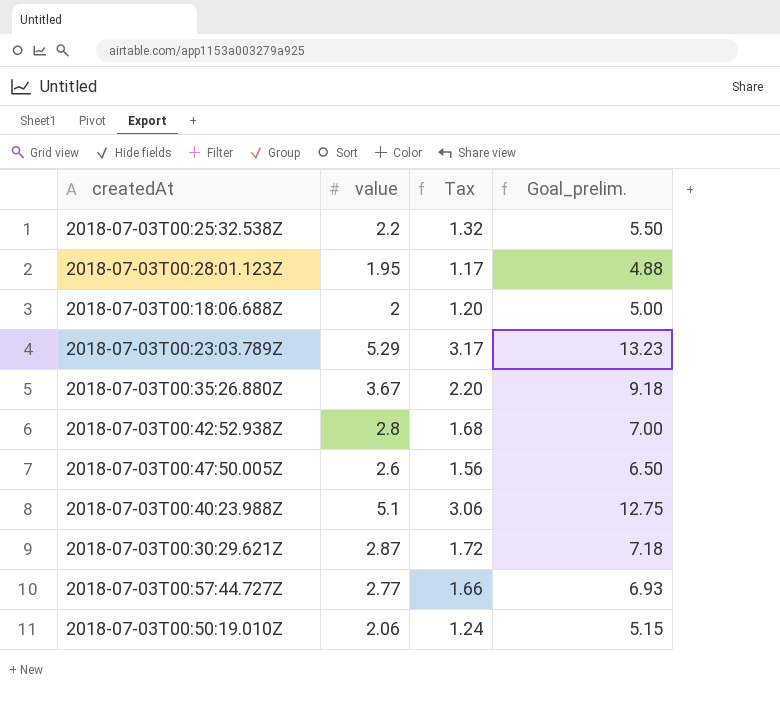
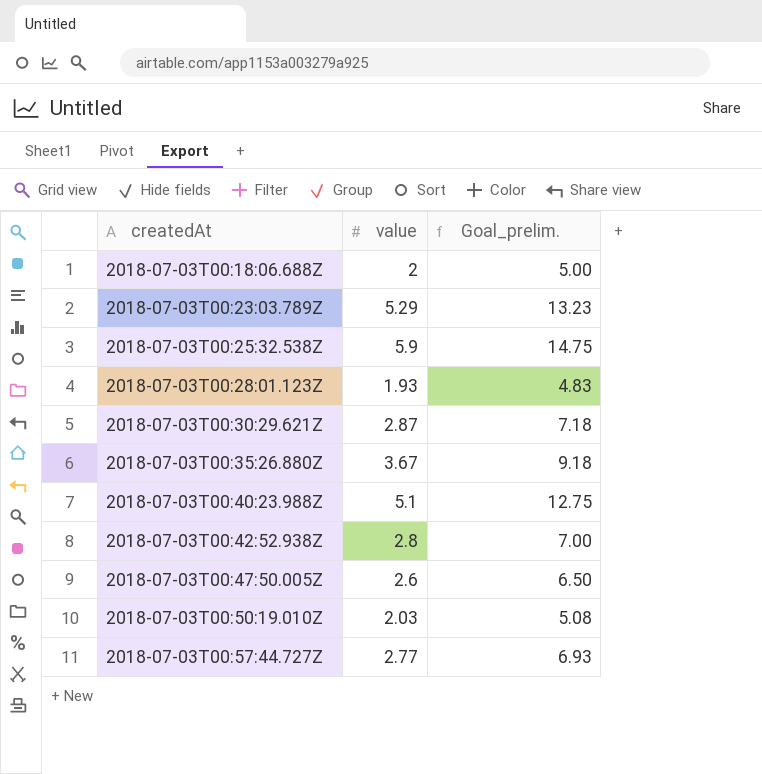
row order: none -> createdAt ascending
column Tax | formula: [value] * 0.6 -> none
2018-07-03T00:25:32.538Z | value: 2.2 -> 5.9
2018-07-03T00:25:32.538Z | Goal_prelim.: 5.50 -> 14.75
2018-07-03T00:28:01.123Z | value: 1.95 -> 1.93
2018-07-03T00:28:01.123Z | Goal_prelim.: 4.88 -> 4.83
2018-07-03T00:50:19.010Z | value: 2.06 -> 2.03
2018-07-03T00:50:19.010Z | Goal_prelim.: 5.15 -> 5.08

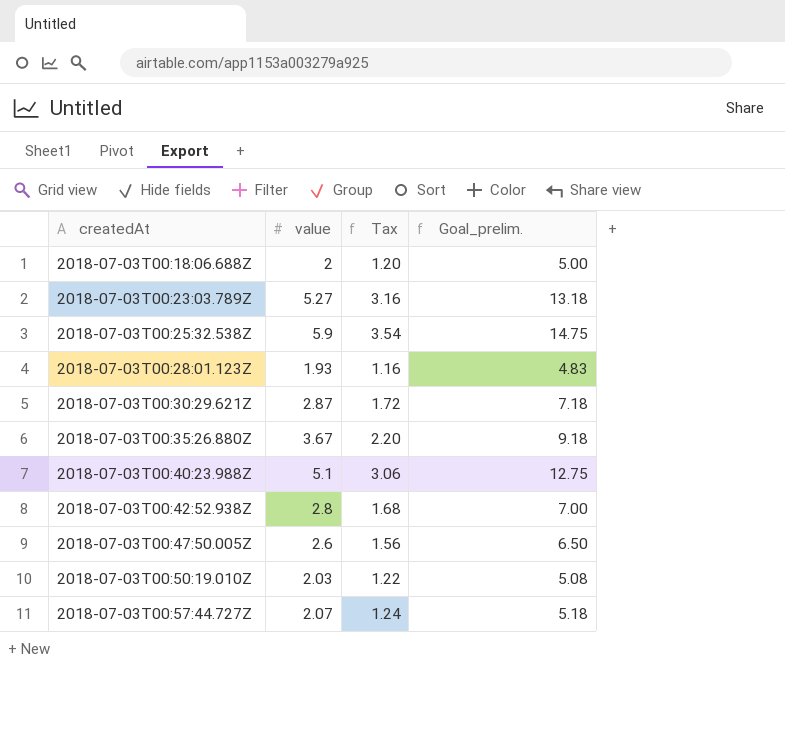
column Tax | formula: none -> [value] * 0.6
2018-07-03T00:23:03.789Z | value: 5.29 -> 5.27
2018-07-03T00:23:03.789Z | Goal_prelim.: 13.23 -> 13.18
2018-07-03T00:57:44.727Z | value: 2.77 -> 2.07
2018-07-03T00:57:44.727Z | Goal_prelim.: 6.93 -> 5.18

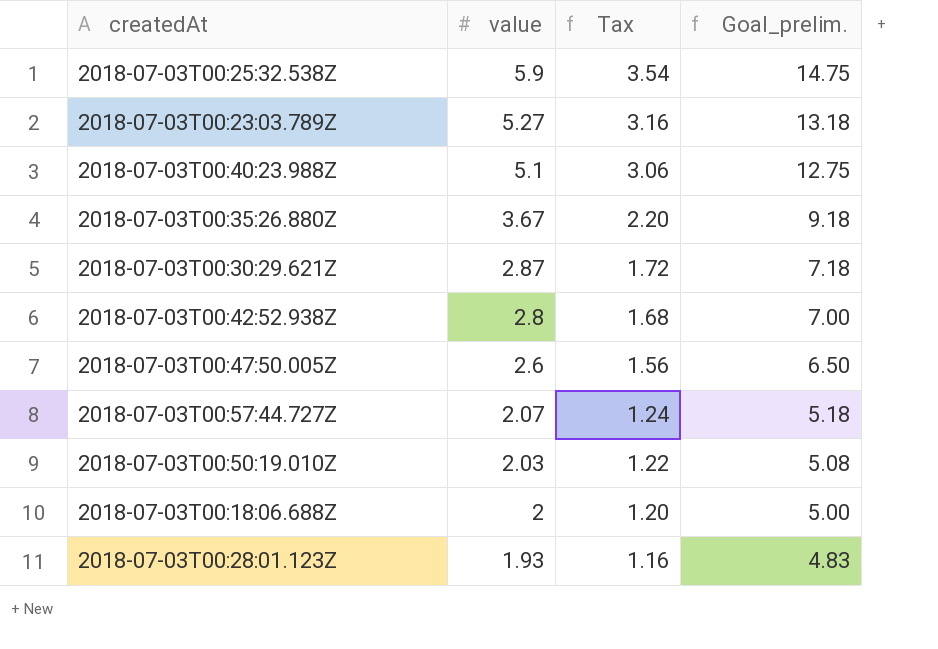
row order: createdAt ascending -> value descending

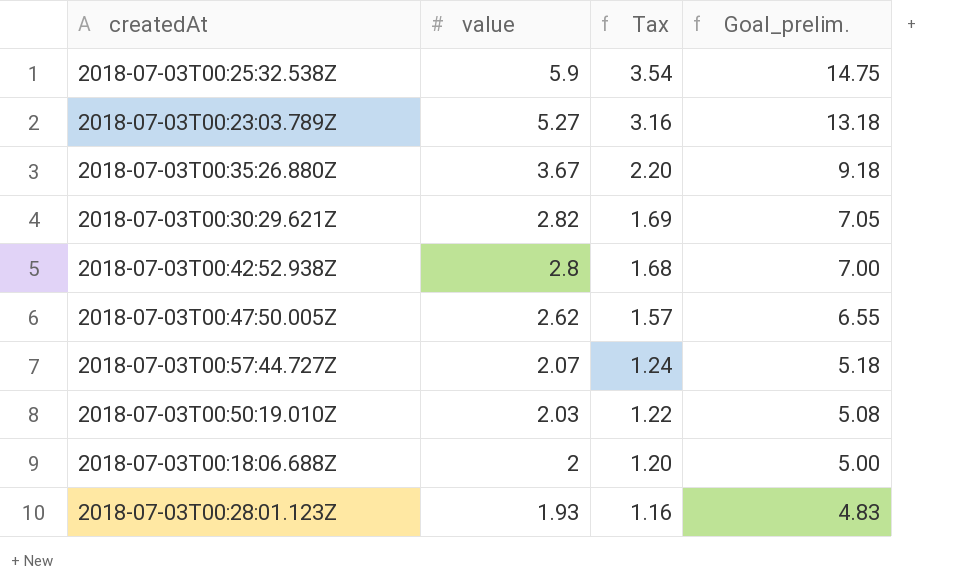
row 2018-07-03T00:40:23.988Z: 5.1 | 3.06 | 12.75 -> none
2018-07-03T00:30:29.621Z | value: 2.87 -> 2.82
2018-07-03T00:30:29.621Z | Tax: 1.72 -> 1.69
2018-07-03T00:30:29.621Z | Goal_prelim.: 7.18 -> 7.05
2018-07-03T00:47:50.005Z | value: 2.6 -> 2.62
2018-07-03T00:47:50.005Z | Tax: 1.56 -> 1.57
2018-07-03T00:47:50.005Z | Goal_prelim.: 6.50 -> 6.55

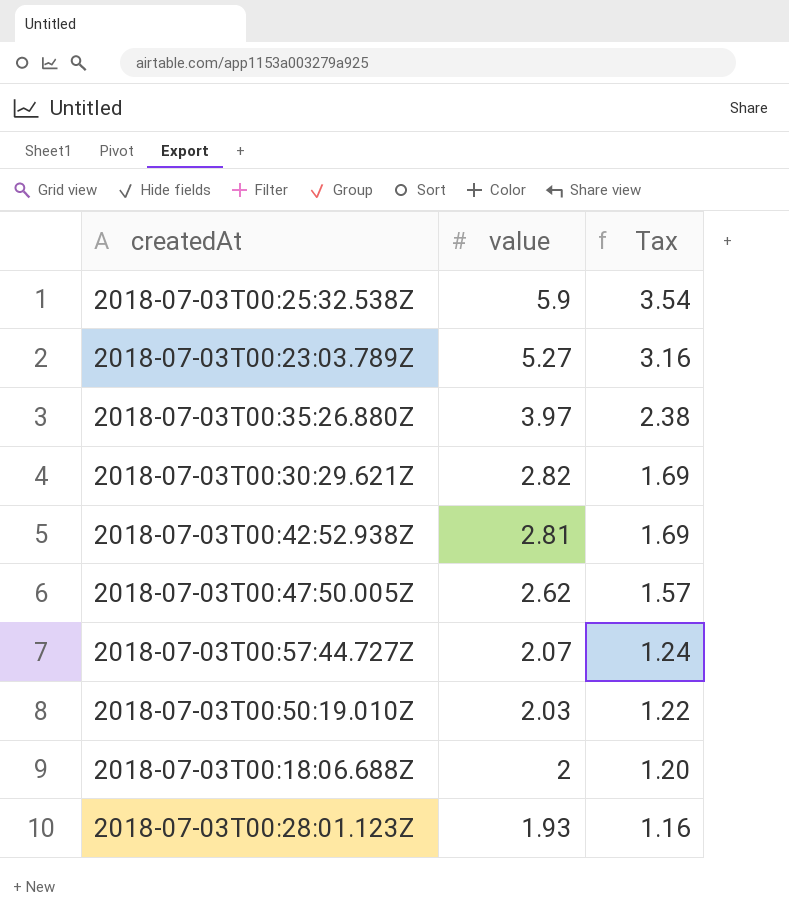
column Goal_prelim. | formula: [value] * 2.5 -> none
2018-07-03T00:35:26.880Z | value: 3.67 -> 3.97
2018-07-03T00:35:26.880Z | Tax: 2.20 -> 2.38
2018-07-03T00:42:52.938Z | value: 2.8 -> 2.81
2018-07-03T00:42:52.938Z | Tax: 1.68 -> 1.69

